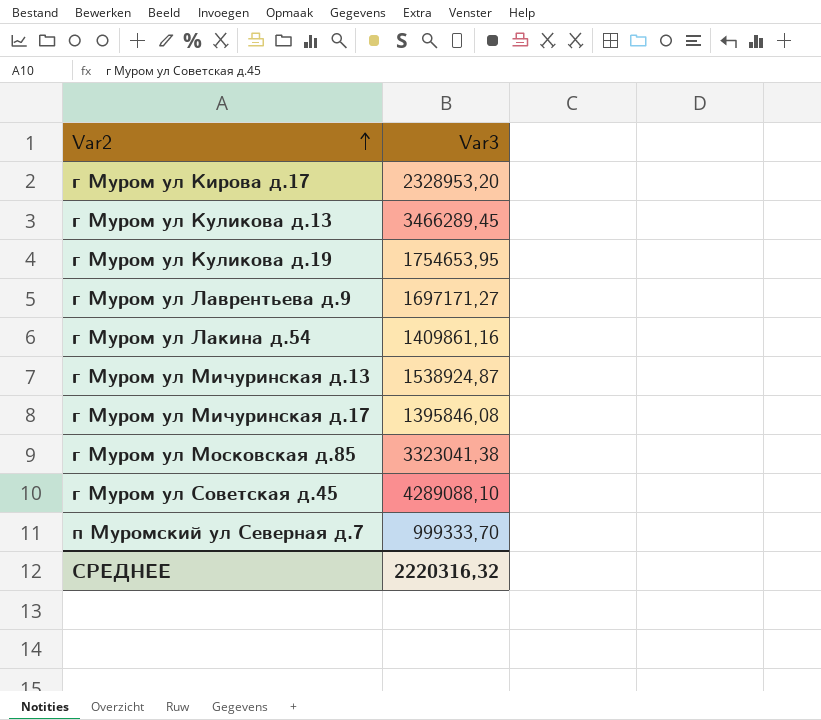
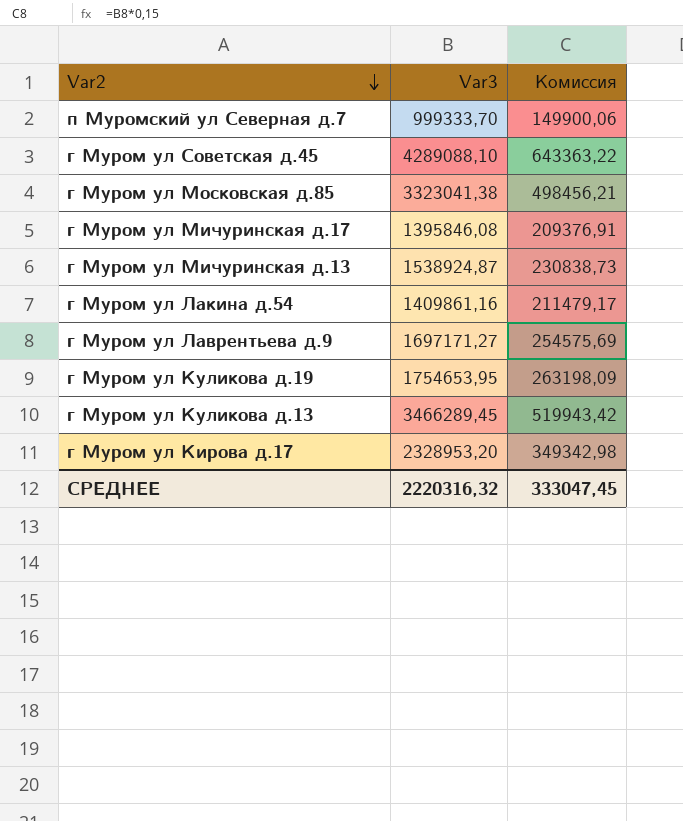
row order: Var2 ascending -> Var2 descending
column Комиссия | formula: none -> [Var3] * 0,15

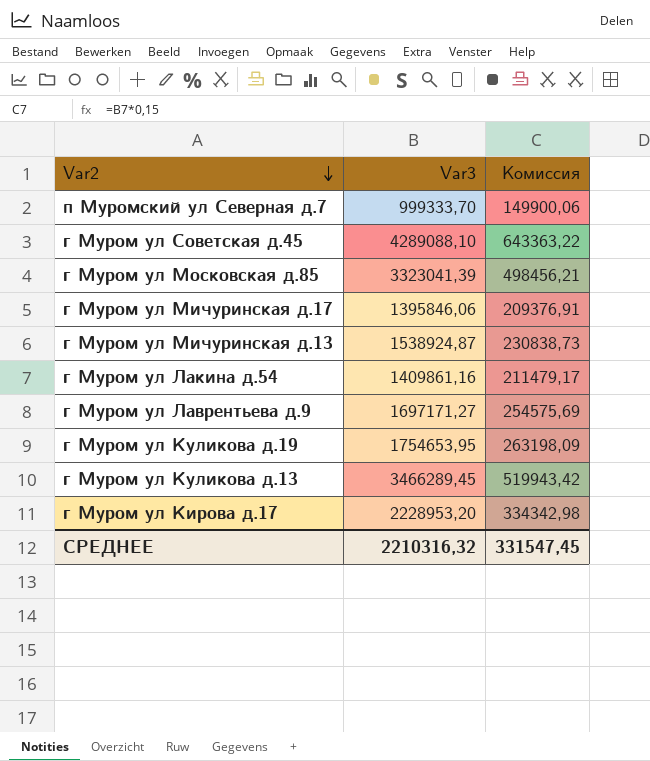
г Муром ул Московская д.85 | Var3: 3323041,38 -> 3323041,39
г Муром ул Мичуринская д.17 | Var3: 1395846,08 -> 1395846,06
г Муром ул Кирова д.17 | Var3: 2328953,20 -> 2228953,20
г Муром ул Кирова д.17 | Комиссия: 349342,98 -> 334342,98
СРЕДНЕЕ | Var3: 2220316,32 -> 2210316,32
СРЕДНЕЕ | Комиссия: 333047,45 -> 331547,45

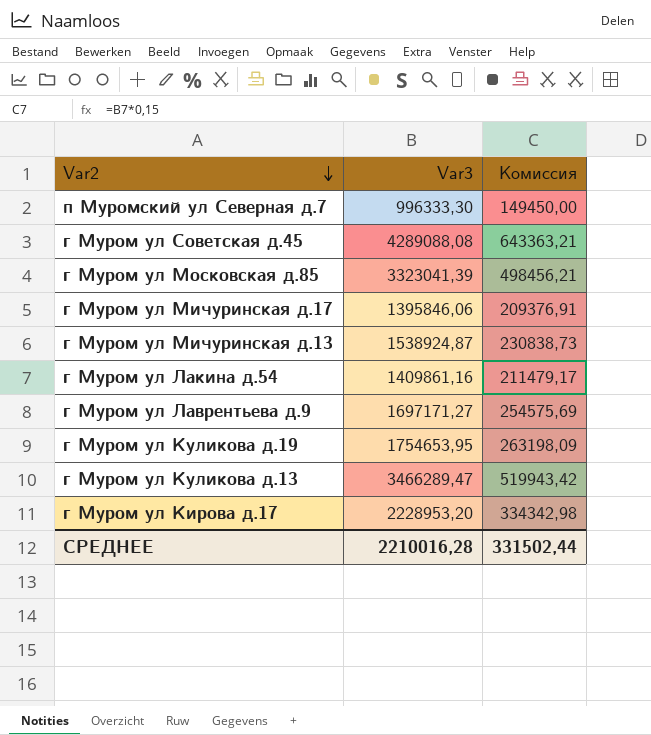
п Муромский ул Северная д.7 | Var3: 999333,70 -> 996333,30
п Муромский ул Северная д.7 | Комиссия: 149900,06 -> 149450,00
г Муром ул Советская д.45 | Var3: 4289088,10 -> 4289088,08
г Муром ул Советская д.45 | Комиссия: 643363,22 -> 643363,21
г Муром ул Куликова д.13 | Var3: 3466289,45 -> 3466289,47
СРЕДНЕЕ | Var3: 2210316,32 -> 2210016,28
СРЕДНЕЕ | Комиссия: 331547,45 -> 331502,44

